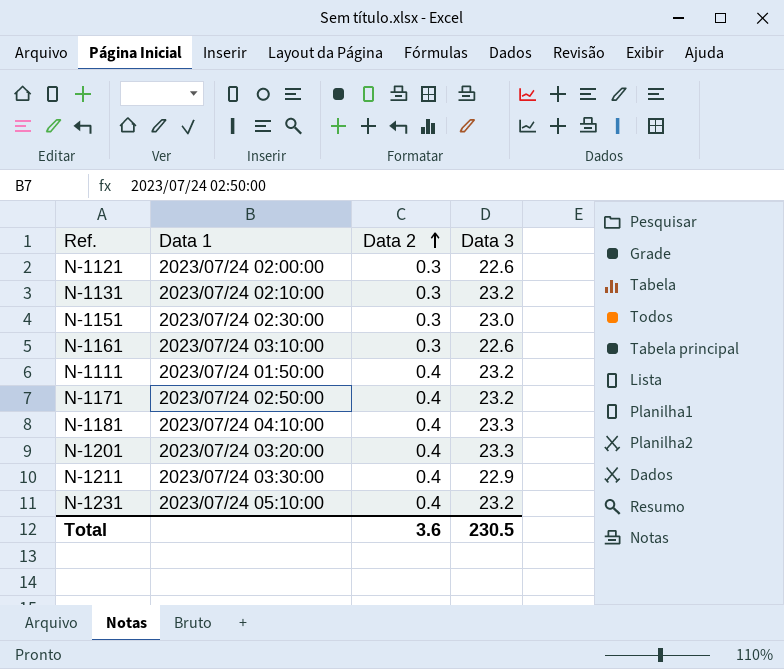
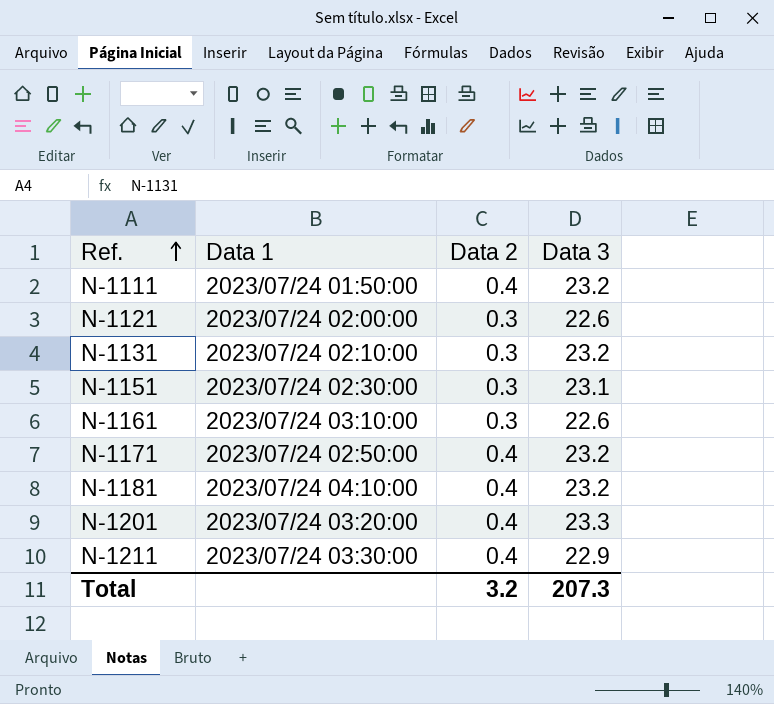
row order: Data 2 ascending -> Ref. ascending
row N-1231: 2023/07/24 05:10:00 | 0.4 | 23.2 -> none
N-1151 | Data 3: 23.0 -> 23.1
N-1181 | Data 3: 23.3 -> 23.2
Total | Data 2: 3.6 -> 3.2
Total | Data 3: 230.5 -> 207.3

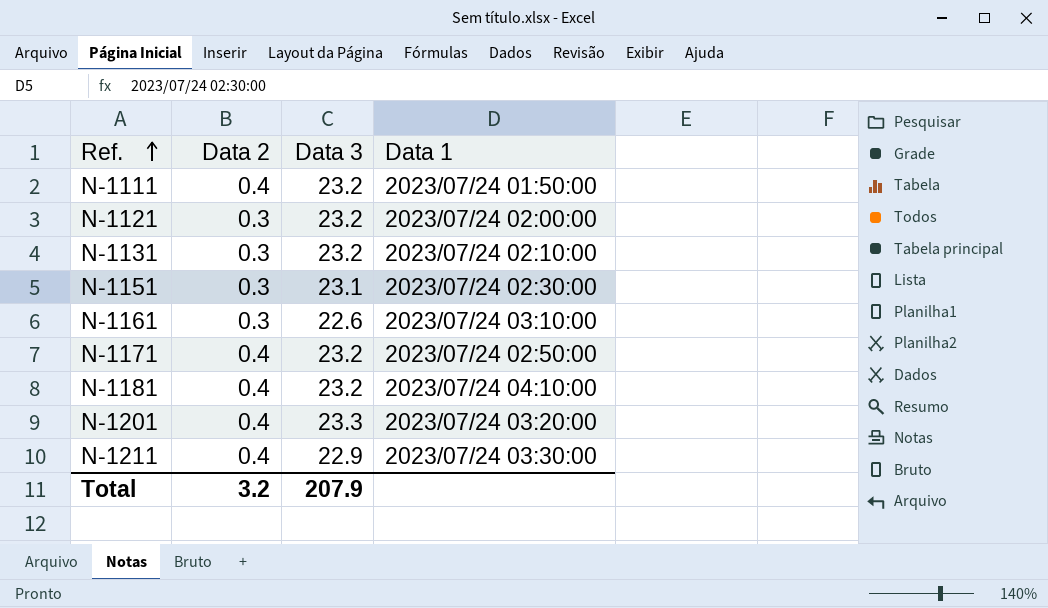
column Data 1 | position: 2 -> 4
N-1121 | Data 3: 22.6 -> 23.2
Total | Data 3: 207.3 -> 207.9

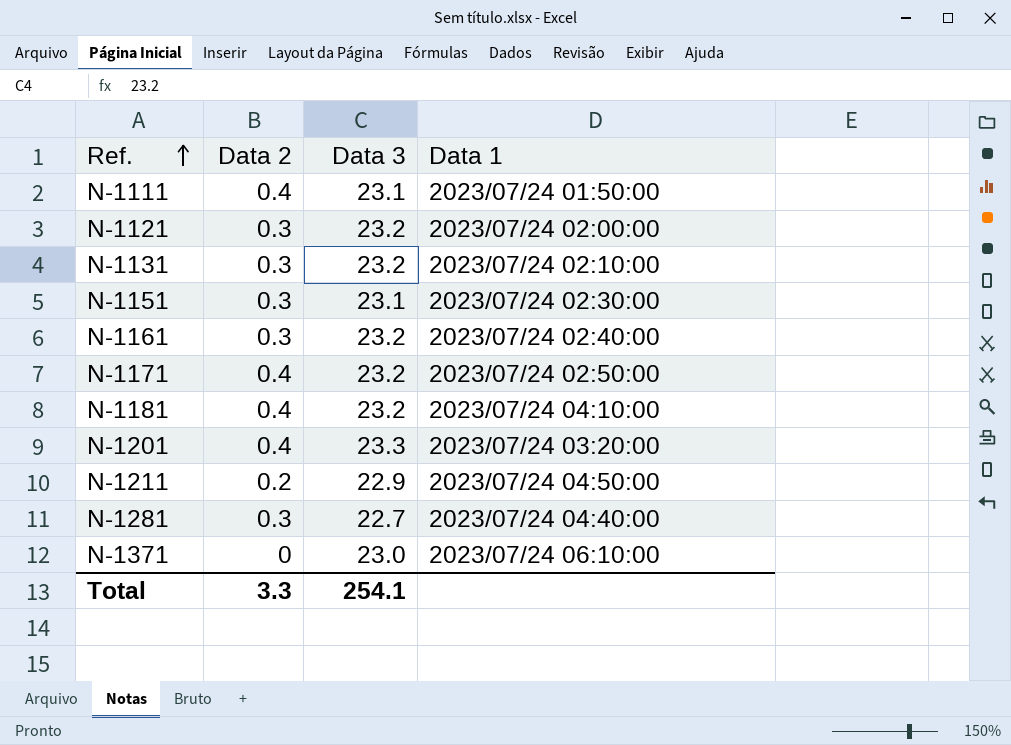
N-1111 | Data 3: 23.2 -> 23.1
N-1161 | Data 3: 22.6 -> 23.2
N-1161 | Data 1: 2023/07/24 03:10:00 -> 2023/07/24 02:40:00
N-1211 | Data 2: 0.4 -> 0.2
N-1211 | Data 1: 2023/07/24 03:30:00 -> 2023/07/24 04:50:00
row N-1281: none -> 0.3 | 22.7 | 2023/07/24 04:40:00
row N-1371: none -> 0 | 23.0 | 2023/07/24 06:10:00
Total | Data 2: 3.2 -> 3.3
Total | Data 3: 207.9 -> 254.1

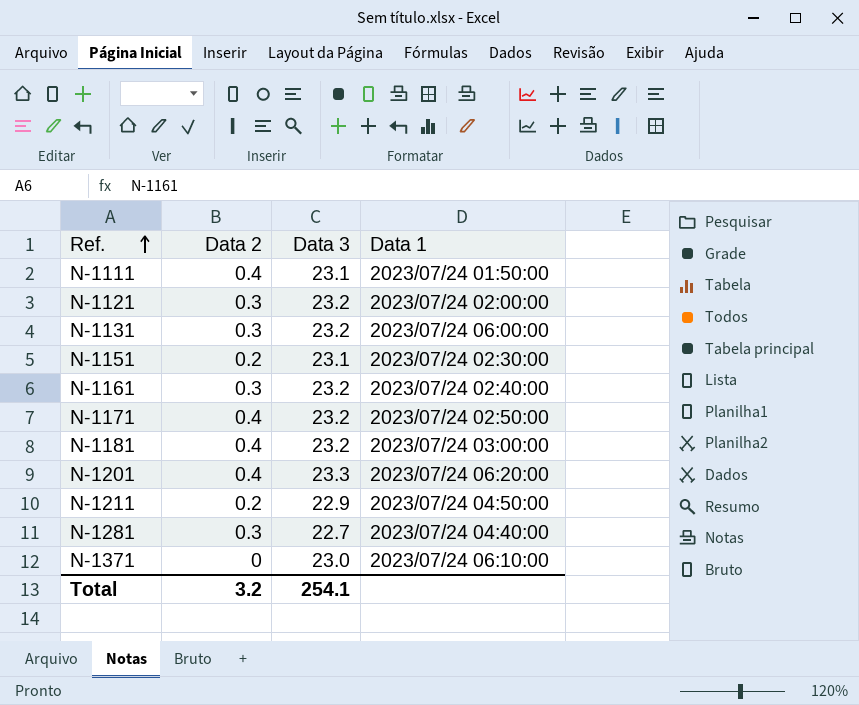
N-1131 | Data 1: 2023/07/24 02:10:00 -> 2023/07/24 06:00:00
N-1151 | Data 2: 0.3 -> 0.2
N-1181 | Data 1: 2023/07/24 04:10:00 -> 2023/07/24 03:00:00
N-1201 | Data 1: 2023/07/24 03:20:00 -> 2023/07/24 06:20:00
Total | Data 2: 3.3 -> 3.2

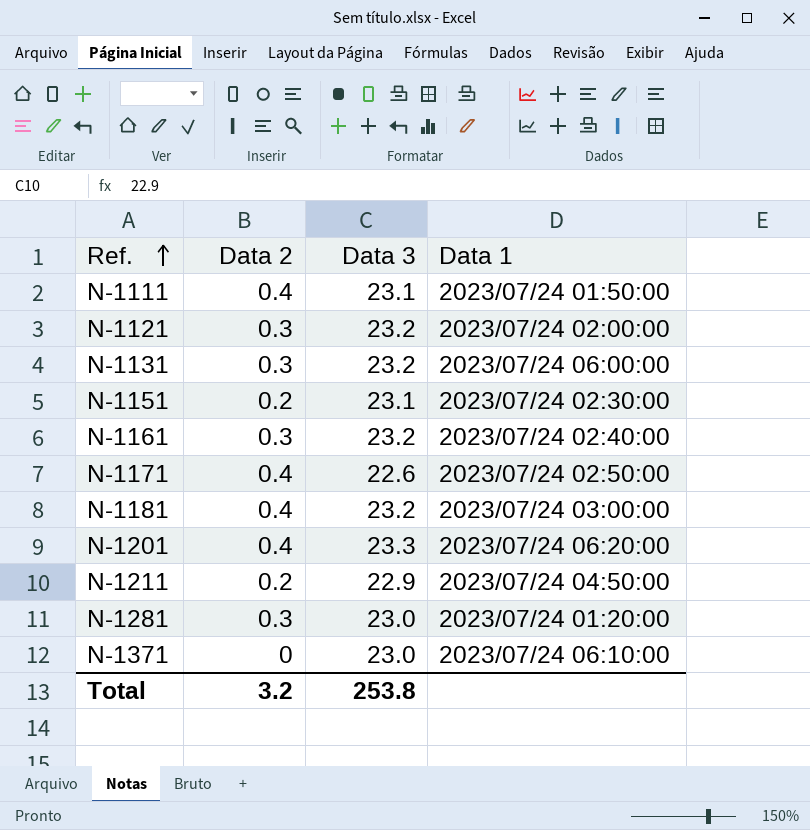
N-1171 | Data 3: 23.2 -> 22.6
N-1281 | Data 3: 22.7 -> 23.0
N-1281 | Data 1: 2023/07/24 04:40:00 -> 2023/07/24 01:20:00
Total | Data 3: 254.1 -> 253.8

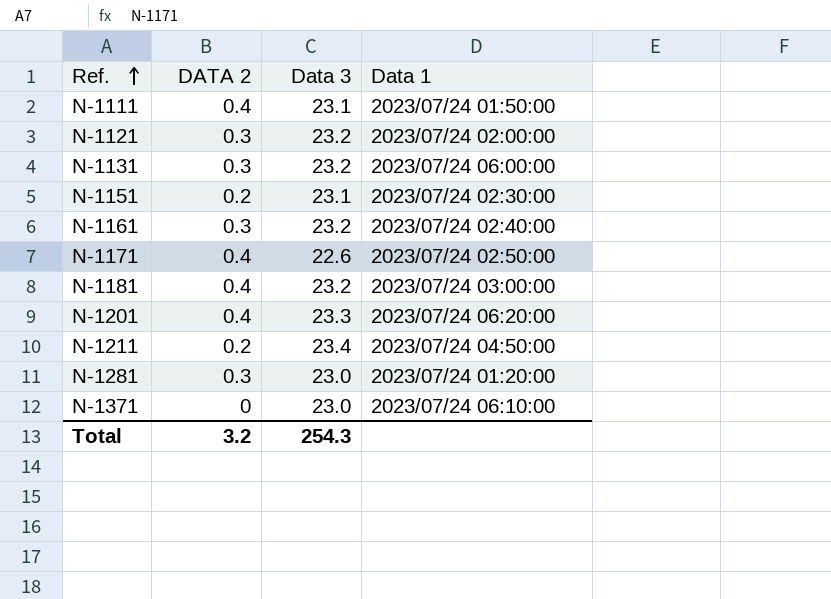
column name: Data 2 -> DATA 2
N-1211 | Data 3: 22.9 -> 23.4
Total | Data 3: 253.8 -> 254.3

